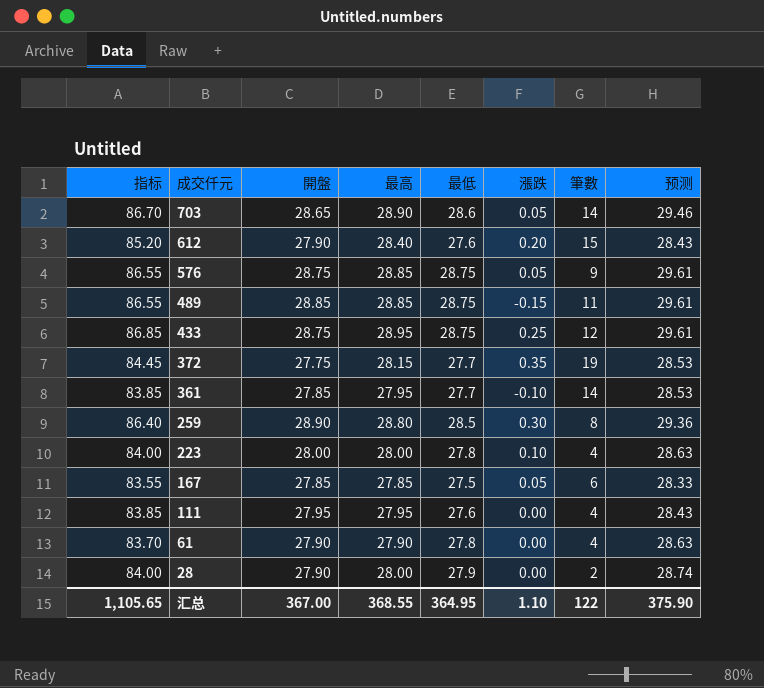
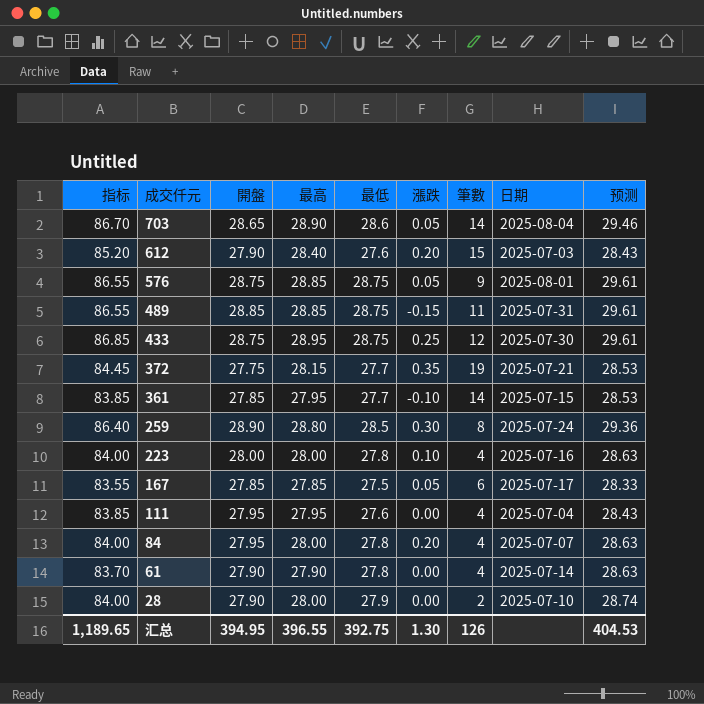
column 日期 | position: none -> 8
row 84: none -> 84.00 | 27.95 | 28.00 | 27.8 | 0.20 | 4 | 2025-07-07 | 28.63
汇总 | 指标: 1,105.65 -> 1,189.65
汇总 | 開盤: 367.00 -> 394.95
汇总 | 最高: 368.55 -> 396.55
汇总 | 最低: 364.95 -> 392.75
汇总 | 漲跌: 1.10 -> 1.30
汇总 | 筆數: 122 -> 126
汇总 | 预测: 375.90 -> 404.53

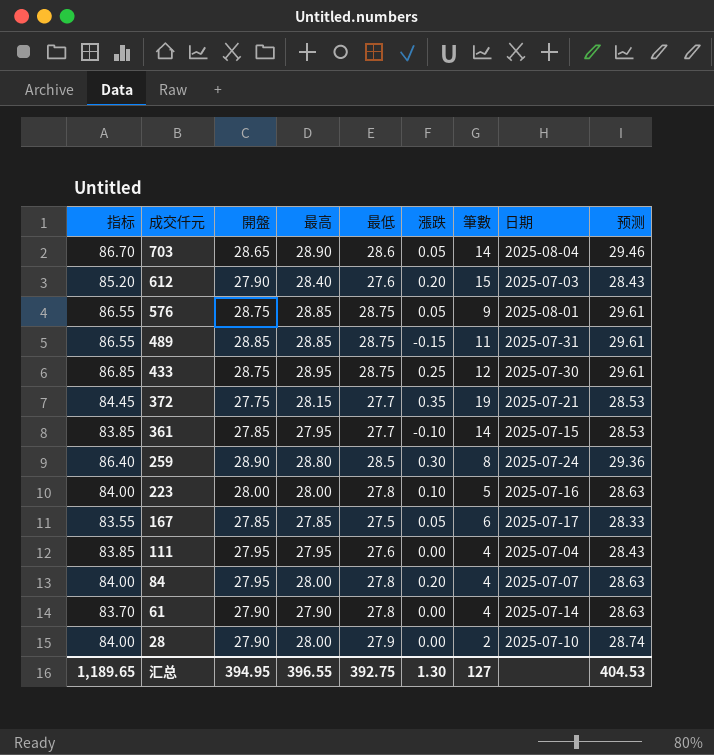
223 | 筆數: 4 -> 5
汇总 | 筆數: 126 -> 127

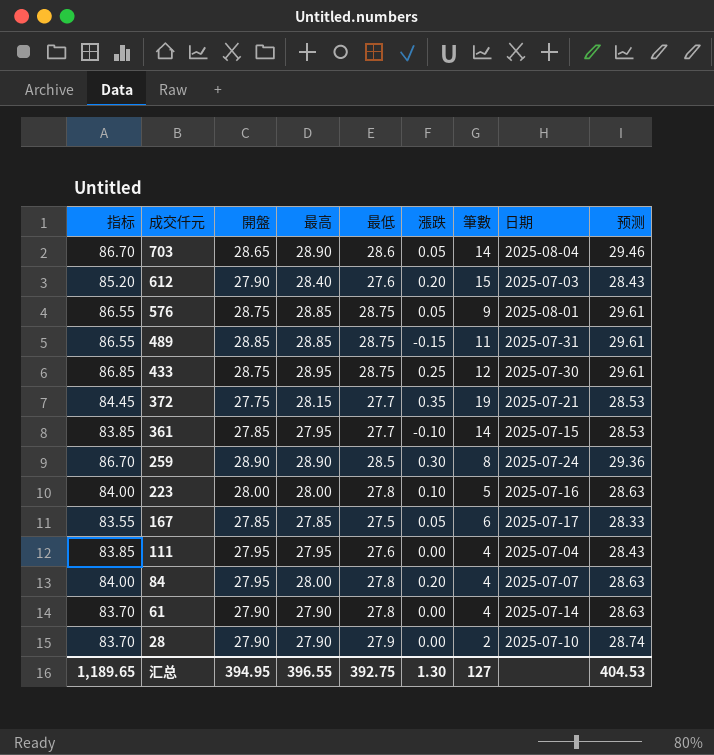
259 | 指标: 86.40 -> 86.70
259 | 最高: 28.80 -> 28.90
28 | 指标: 84.00 -> 83.70
28 | 最高: 28.00 -> 27.90

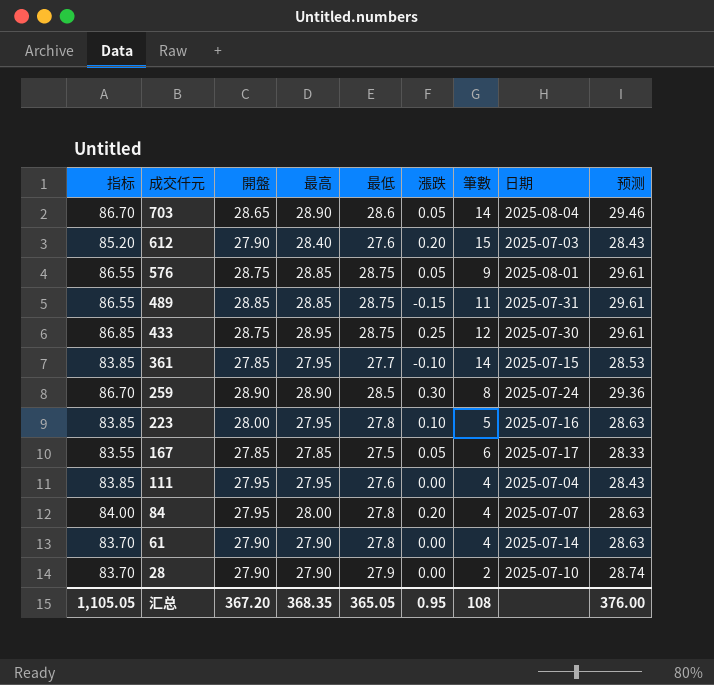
row 372: 84.45 | 27.75 | 28.15 | 27.7 | 0.35 | 19 | 2025-07-21 | 28.53 -> none
223 | 指标: 84.00 -> 83.85
223 | 最高: 28.00 -> 27.95
汇总 | 指标: 1,189.65 -> 1,105.05
汇总 | 開盤: 394.95 -> 367.20
汇总 | 最高: 396.55 -> 368.35
汇总 | 最低: 392.75 -> 365.05
汇总 | 漲跌: 1.30 -> 0.95
汇总 | 筆數: 127 -> 108
汇总 | 预测: 404.53 -> 376.00

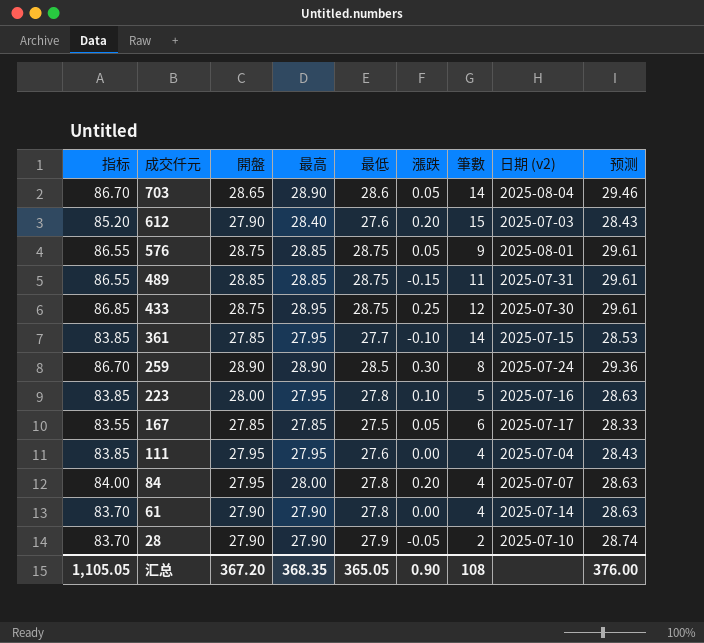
column name: 日期 -> 日期 (v2)
28 | 漲跌: 0.00 -> -0.05
汇总 | 漲跌: 0.95 -> 0.90

